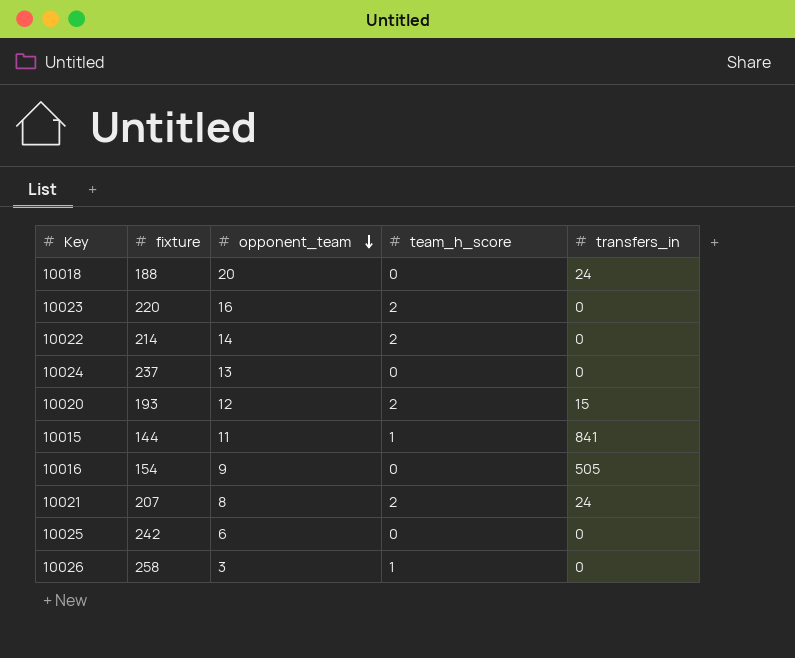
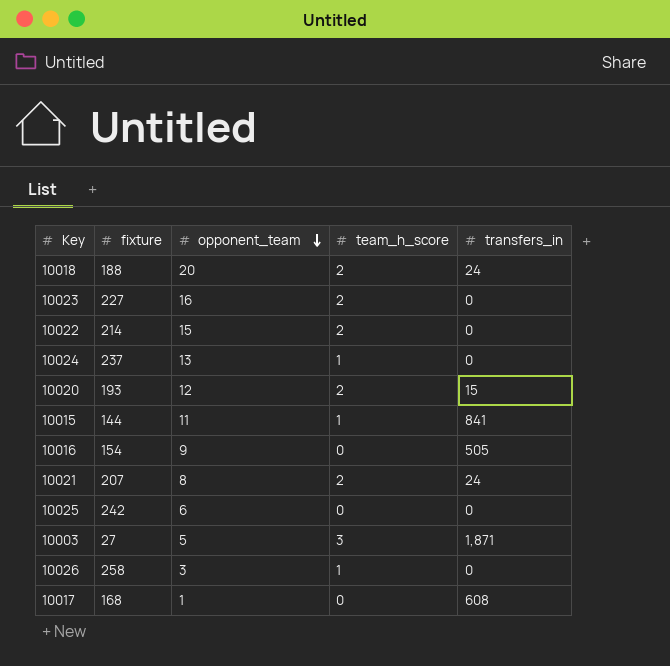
10018 | team_h_score: 0 -> 2
10023 | fixture: 220 -> 227
10022 | opponent_team: 14 -> 15
10024 | team_h_score: 0 -> 1
row 10003: none -> 27 | 5 | 3 | 1,871
row 10017: none -> 168 | 1 | 0 | 608

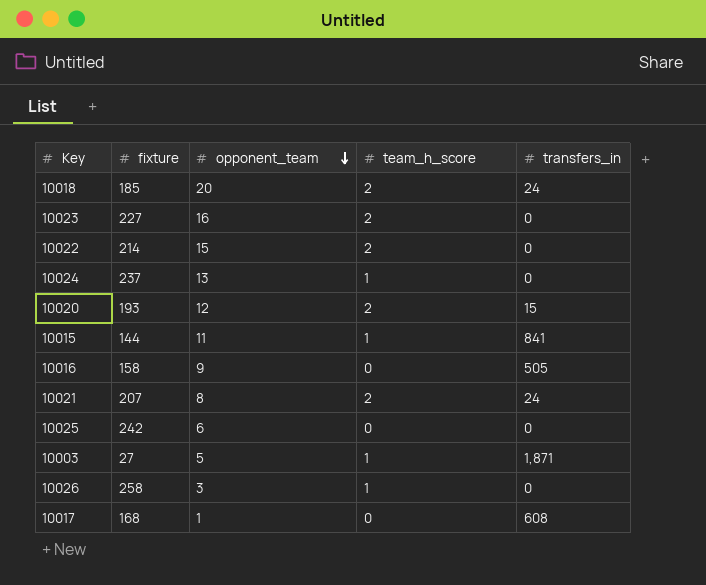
10018 | fixture: 188 -> 185
10016 | fixture: 154 -> 158
10003 | team_h_score: 3 -> 1

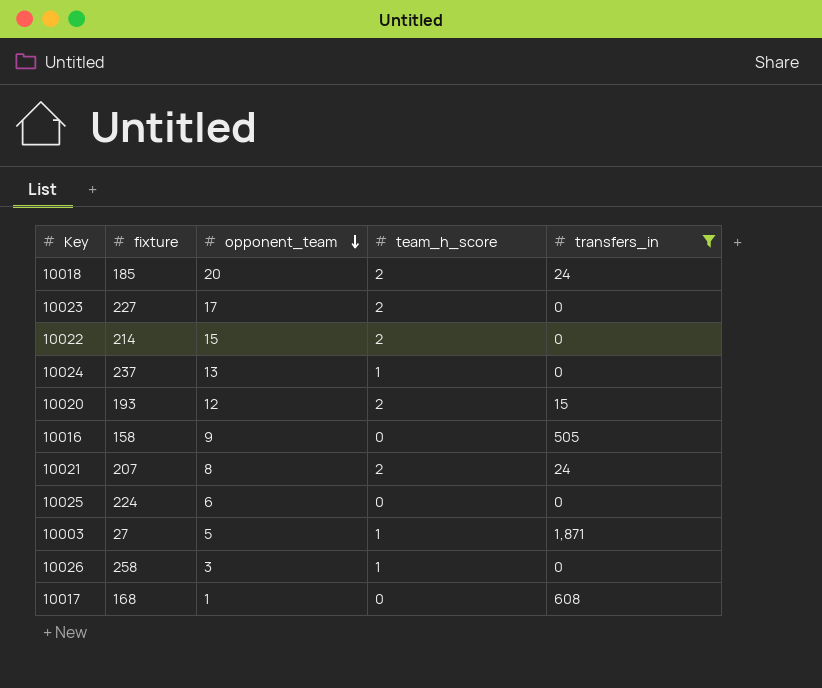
filter: none -> transfers_in != 841
10023 | opponent_team: 16 -> 17
10025 | fixture: 242 -> 224

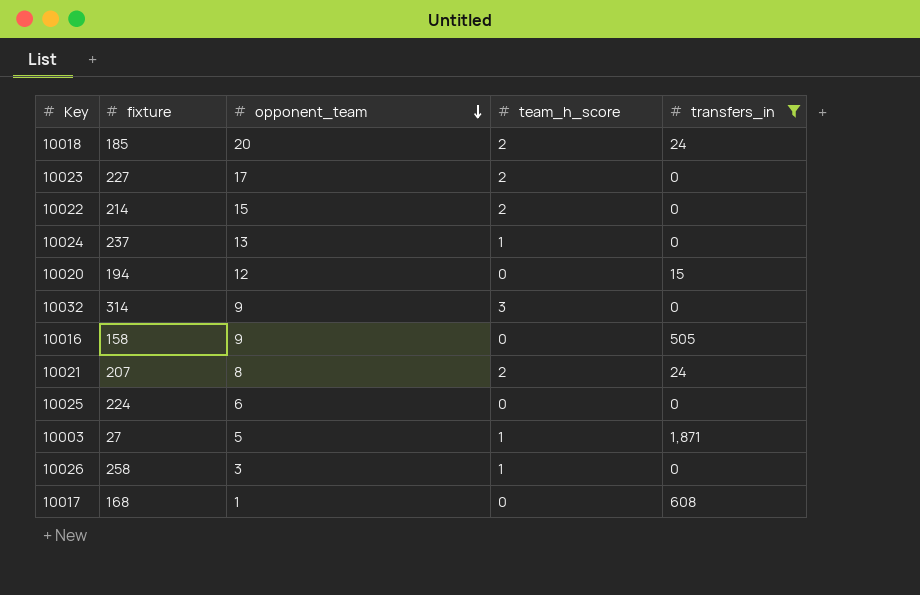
10020 | fixture: 193 -> 194
10020 | team_h_score: 2 -> 0
row 10032: none -> 314 | 9 | 3 | 0

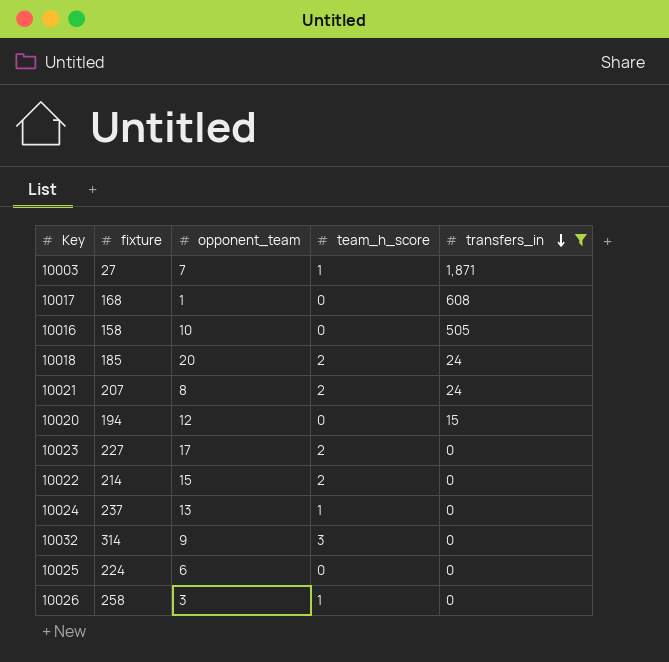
row order: opponent_team descending -> transfers_in descending
10003 | opponent_team: 5 -> 7
10016 | opponent_team: 9 -> 10

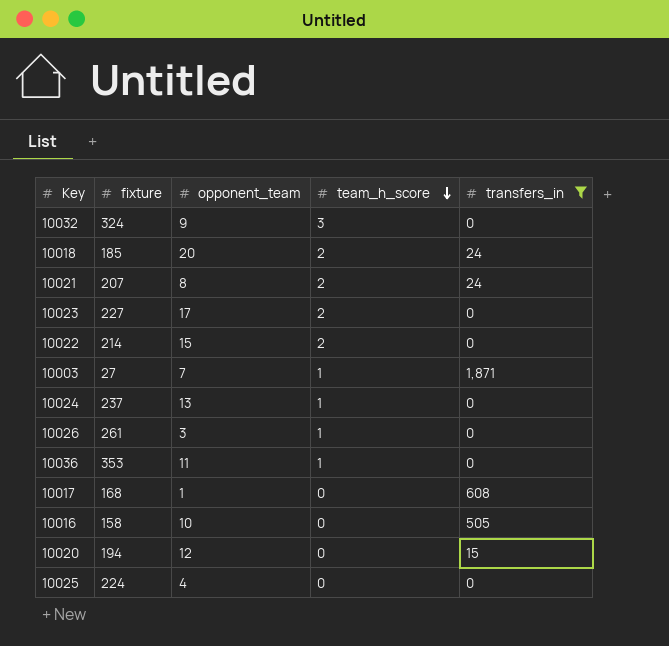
row order: transfers_in descending -> team_h_score descending
10032 | fixture: 314 -> 324
10026 | fixture: 258 -> 261
row 10036: none -> 353 | 11 | 1 | 0
10025 | opponent_team: 6 -> 4

